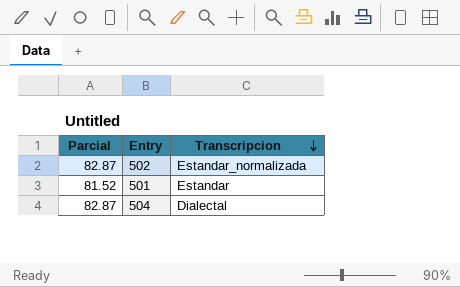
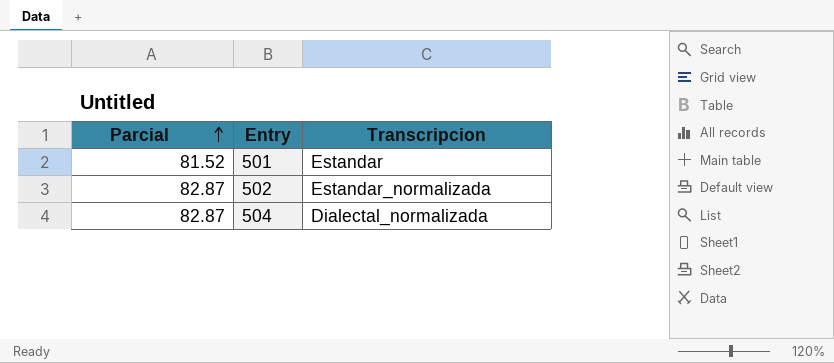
row order: Transcripcion descending -> Parcial ascending
504 | Transcripcion: Dialectal -> Dialectal_normalizada

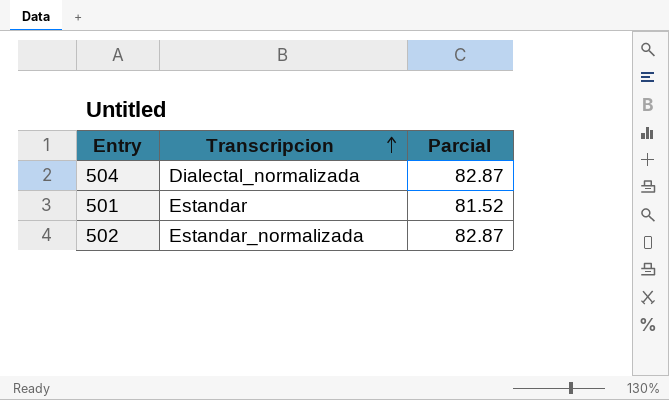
row order: Parcial ascending -> Transcripcion ascending
column Parcial | position: 1 -> 3

